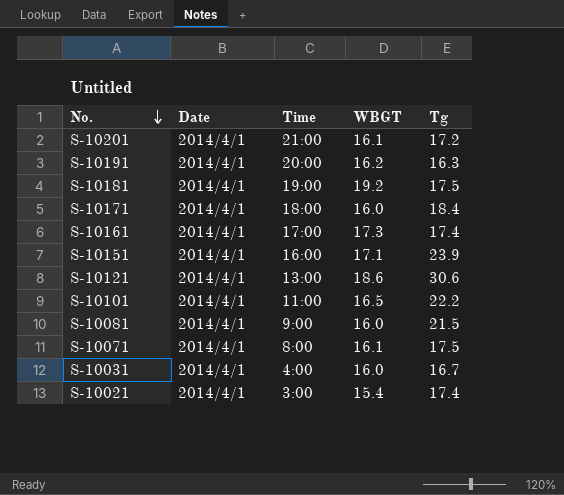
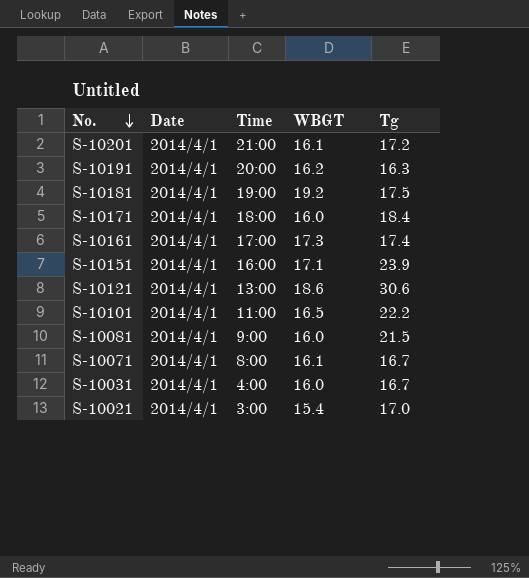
S-10071 | Tg: 17.5 -> 16.7
S-10021 | Tg: 17.4 -> 17.0

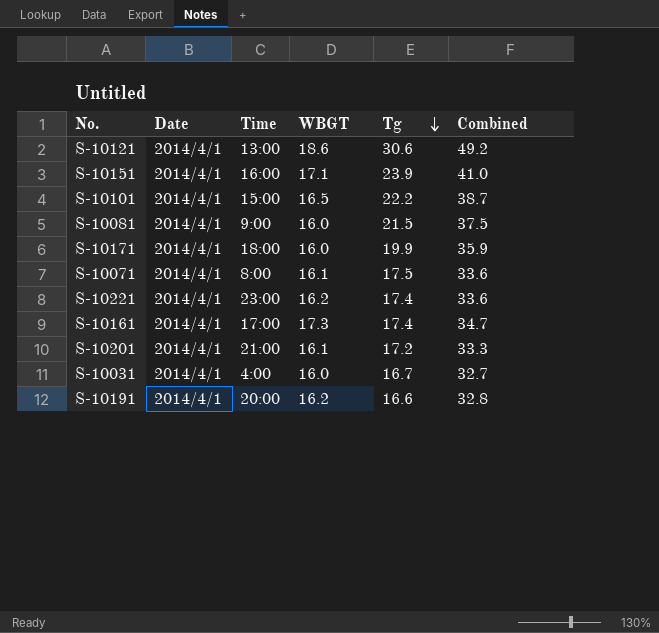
row order: No. descending -> Tg descending
column Combined | formula: none -> [WBGT] + [Tg]
row S-10181: 2014/4/1 | 19:00 | 19.2 | 17.5 -> none
row S-10021: 2014/4/1 | 3:00 | 15.4 | 17.0 -> none
S-10101 | Time: 11:00 -> 15:00
S-10171 | Tg: 18.4 -> 19.9
S-10071 | Tg: 16.7 -> 17.5
row S-10221: none -> 2014/4/1 | 23:00 | 16.2 | 17.4 | 33.6
S-10191 | Tg: 16.3 -> 16.6

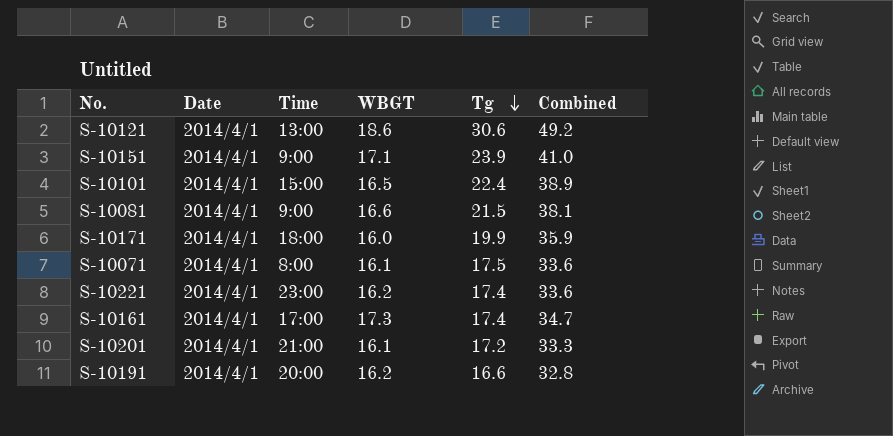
row S-10031: 2014/4/1 | 4:00 | 16.0 | 16.7 | 32.7 -> none
S-10151 | Time: 16:00 -> 9:00
S-10101 | Tg: 22.2 -> 22.4
S-10101 | Combined: 38.7 -> 38.9
S-10081 | WBGT: 16.0 -> 16.6
S-10081 | Combined: 37.5 -> 38.1

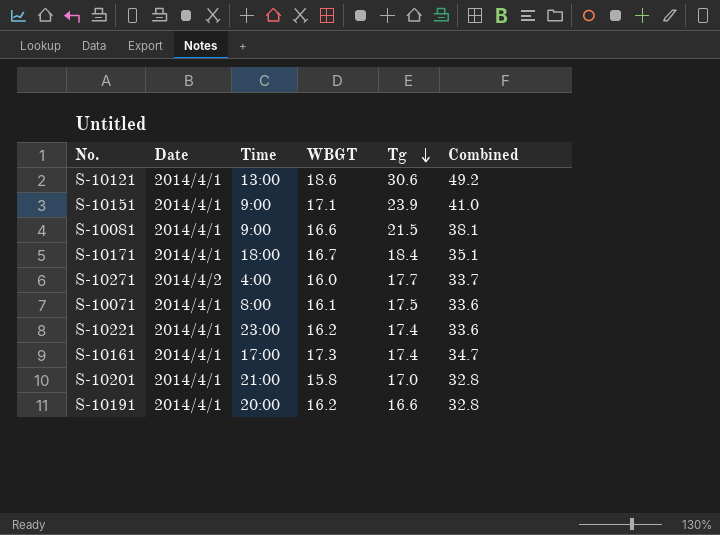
row S-10101: 2014/4/1 | 15:00 | 16.5 | 22.4 | 38.9 -> none
S-10171 | WBGT: 16.0 -> 16.7
S-10171 | Tg: 19.9 -> 18.4
S-10171 | Combined: 35.9 -> 35.1
row S-10271: none -> 2014/4/2 | 4:00 | 16.0 | 17.7 | 33.7
S-10201 | WBGT: 16.1 -> 15.8
S-10201 | Tg: 17.2 -> 17.0
S-10201 | Combined: 33.3 -> 32.8

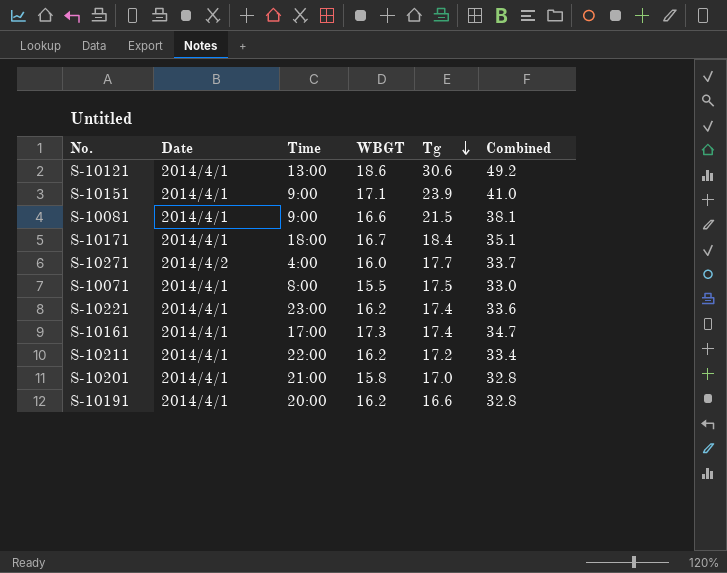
S-10071 | WBGT: 16.1 -> 15.5
S-10071 | Combined: 33.6 -> 33.0
row S-10211: none -> 2014/4/1 | 22:00 | 16.2 | 17.2 | 33.4

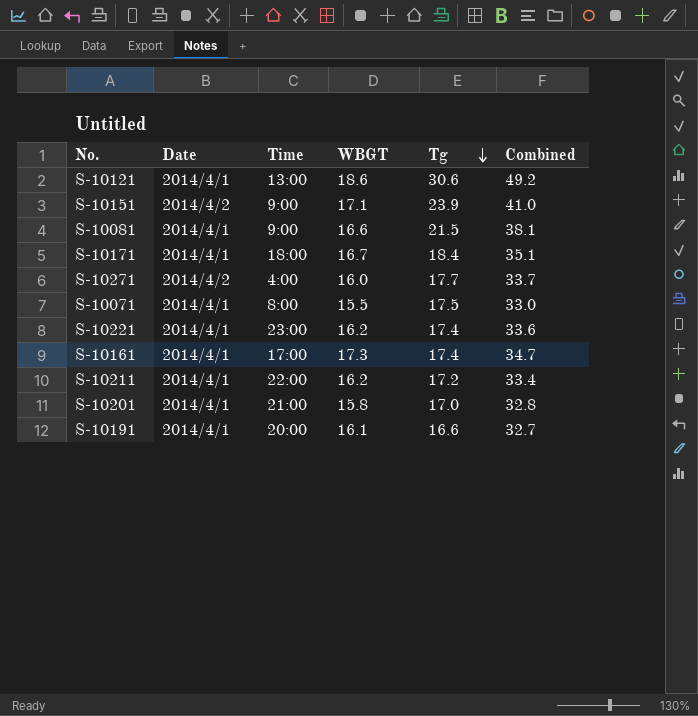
S-10151 | Date: 2014/4/1 -> 2014/4/2
S-10191 | WBGT: 16.2 -> 16.1
S-10191 | Combined: 32.8 -> 32.7

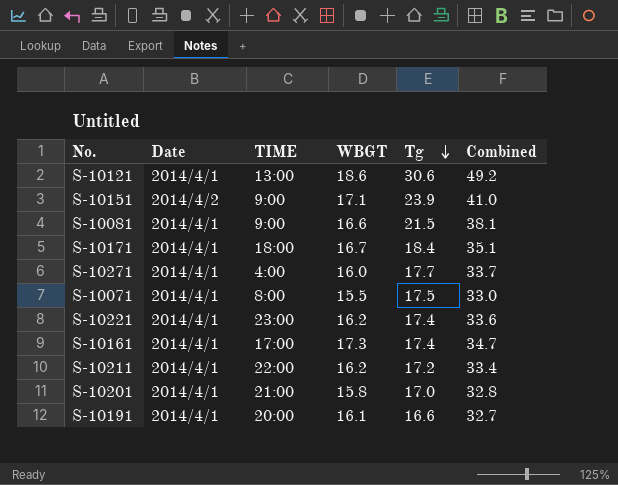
column name: Time -> TIME
S-10271 | Date: 2014/4/2 -> 2014/4/1

